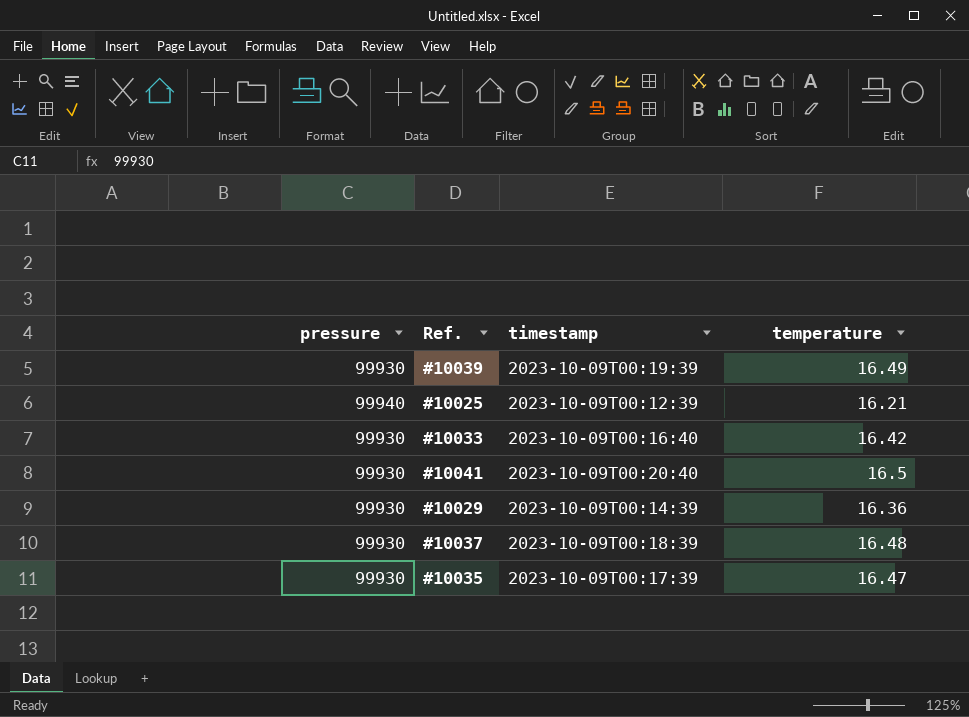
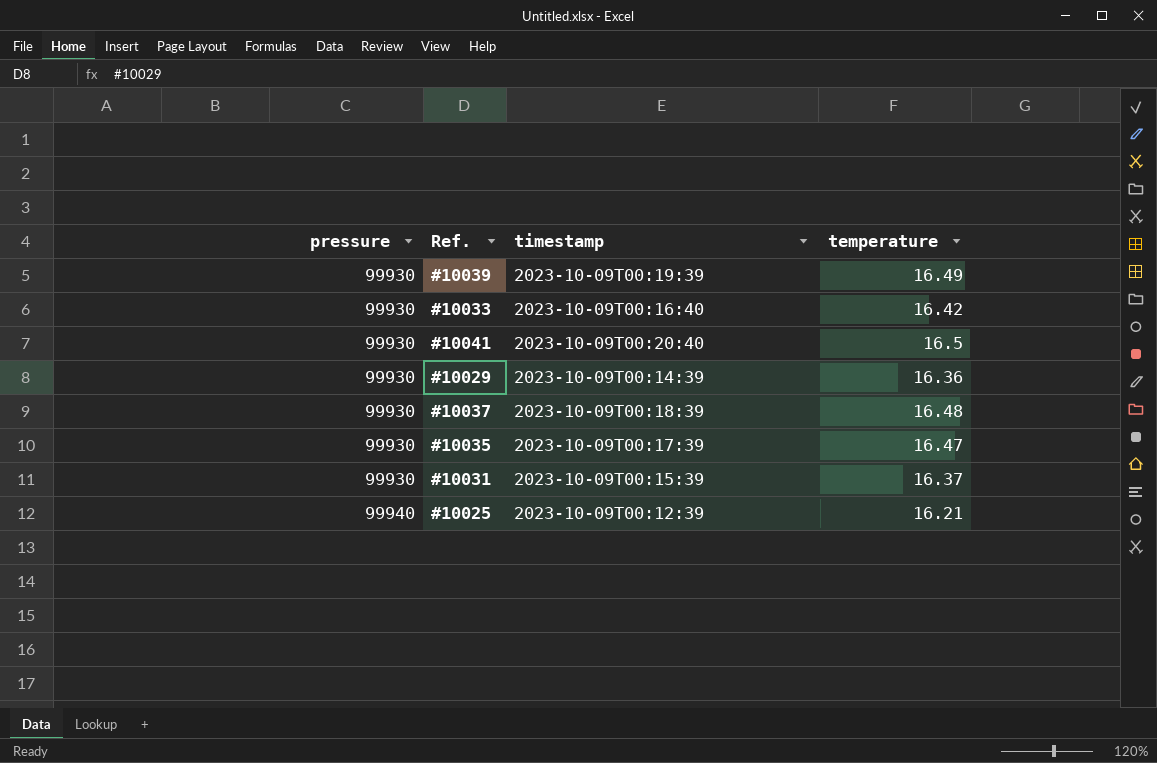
row order: none -> pressure ascending
row #10031: none -> 99930 | 2023-10-09T00:15:39 | 16.37

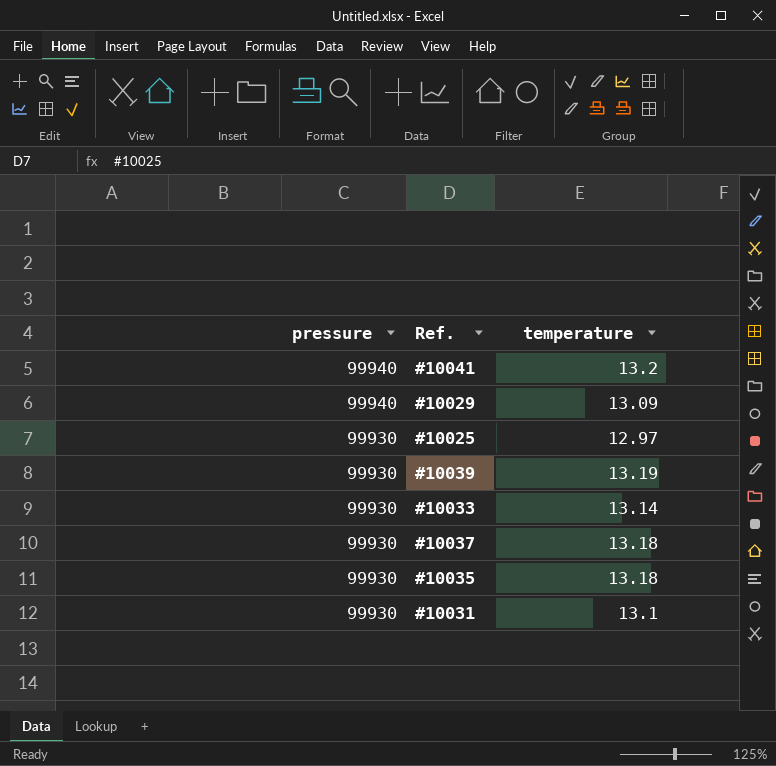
row order: pressure ascending -> pressure descending
column timestamp | position: 3 -> none
#10041 | pressure: 99930 -> 99940
#10041 | temperature: 16.5 -> 13.2
#10029 | pressure: 99930 -> 99940
#10029 | temperature: 16.36 -> 13.09
#10025 | pressure: 99940 -> 99930
#10025 | temperature: 16.21 -> 12.97
#10039 | temperature: 16.49 -> 13.19
#10033 | temperature: 16.42 -> 13.14
#10037 | temperature: 16.48 -> 13.18
#10035 | temperature: 16.47 -> 13.18
#10031 | temperature: 16.37 -> 13.1

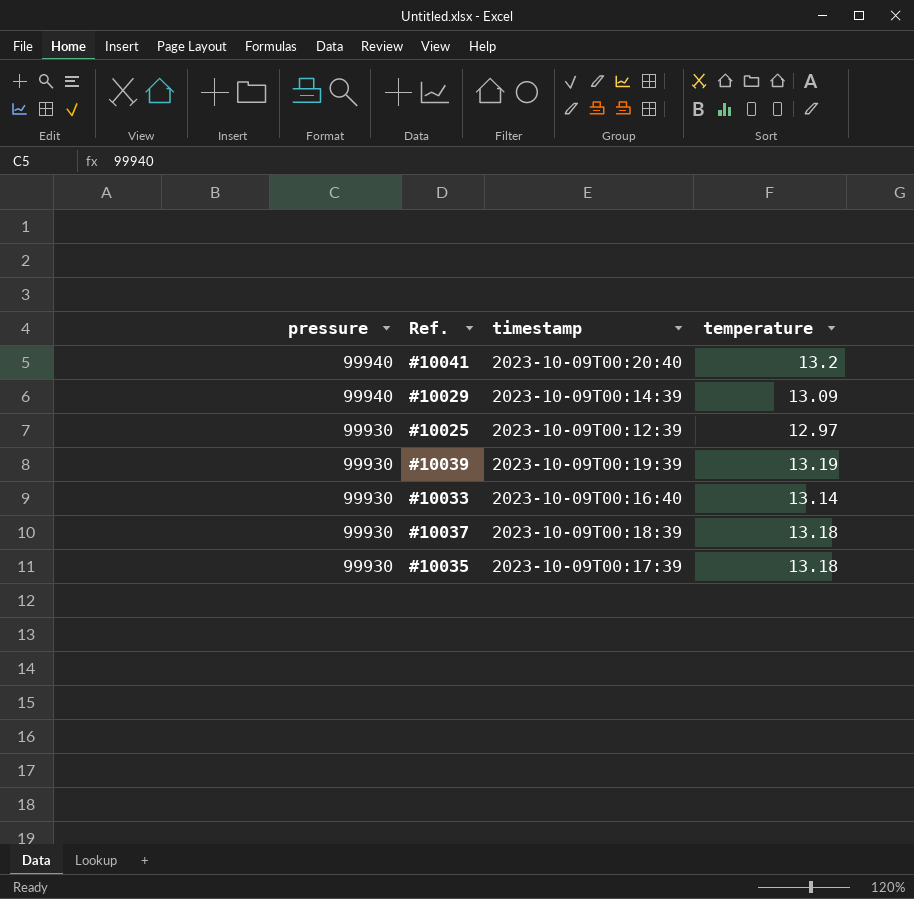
column timestamp | position: none -> 3
row #10031: 99930 | 13.1 -> none

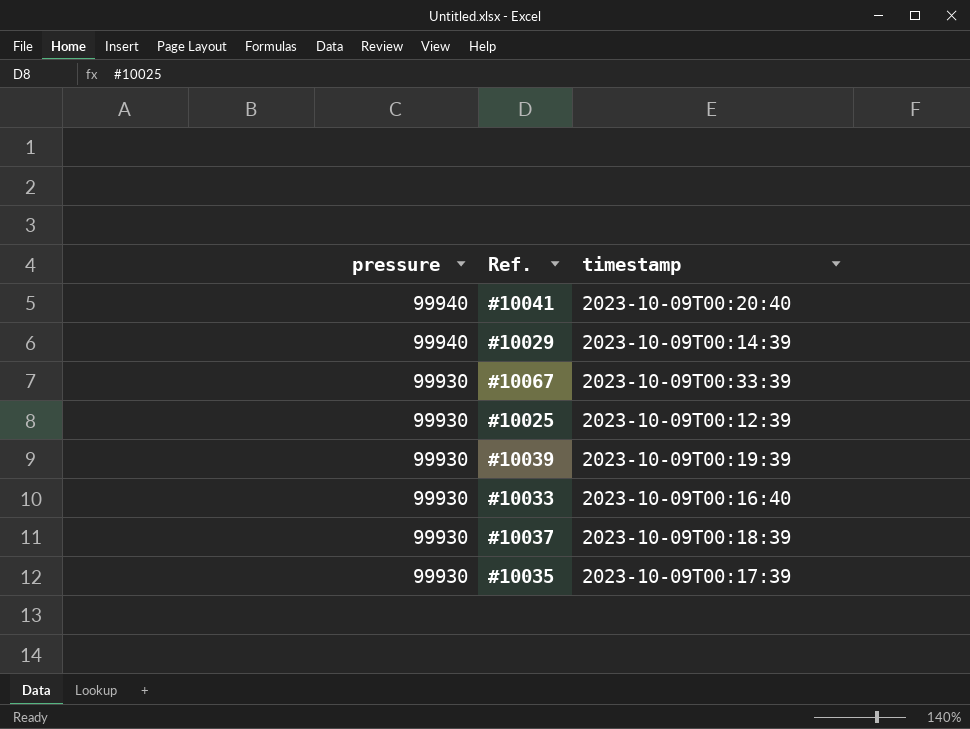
column temperature | position: 4 -> none
row #10067: none -> 99930 | 2023-10-09T00:33:39

